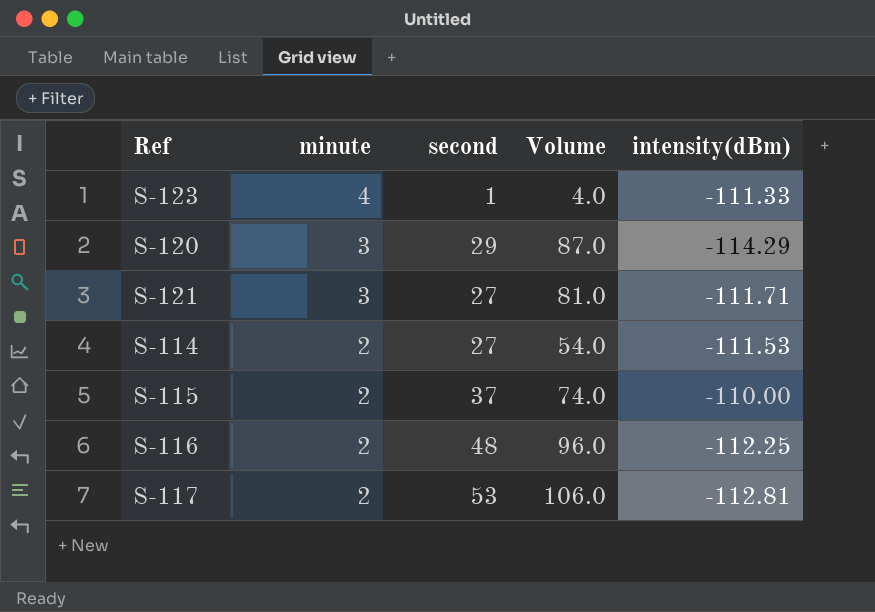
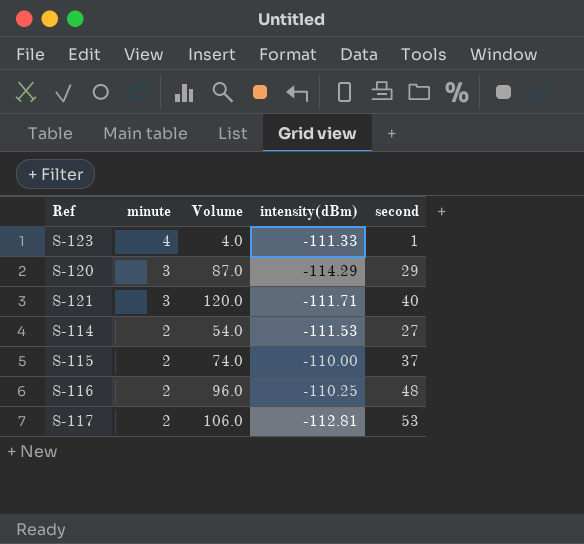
column second | position: 3 -> 5
S-121 | Volume: 81.0 -> 120.0
S-121 | second: 27 -> 40
S-116 | intensity(dBm): -112.25 -> -110.25

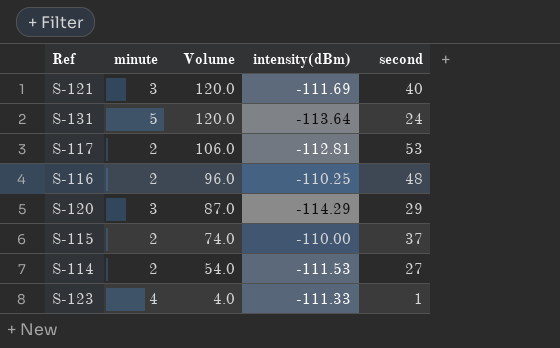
row order: minute descending -> Volume descending
S-121 | intensity(dBm): -111.71 -> -111.69
row S-131: none -> 5 | 120.0 | -113.64 | 24

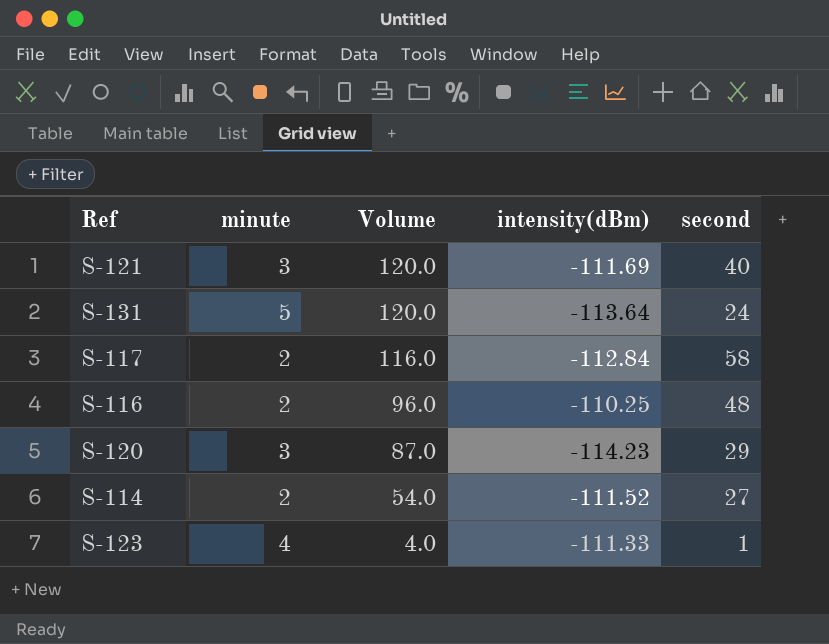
row S-115: 2 | 74.0 | -110.00 | 37 -> none
S-117 | Volume: 106.0 -> 116.0
S-117 | intensity(dBm): -112.81 -> -112.84
S-117 | second: 53 -> 58
S-120 | intensity(dBm): -114.29 -> -114.23
S-114 | intensity(dBm): -111.53 -> -111.52

